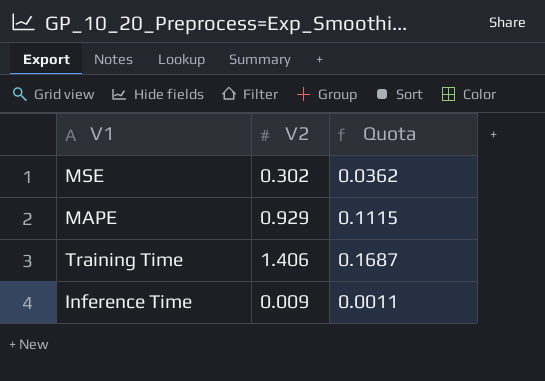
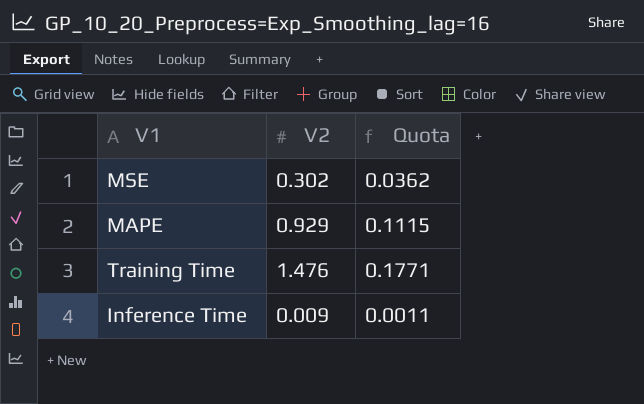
Training Time | V2: 1.406 -> 1.476
Training Time | Quota: 0.1687 -> 0.1771

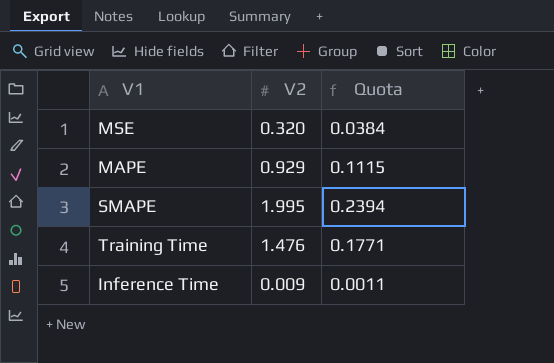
MSE | V2: 0.302 -> 0.320
MSE | Quota: 0.0362 -> 0.0384
row SMAPE: none -> 1.995 | 0.2394

